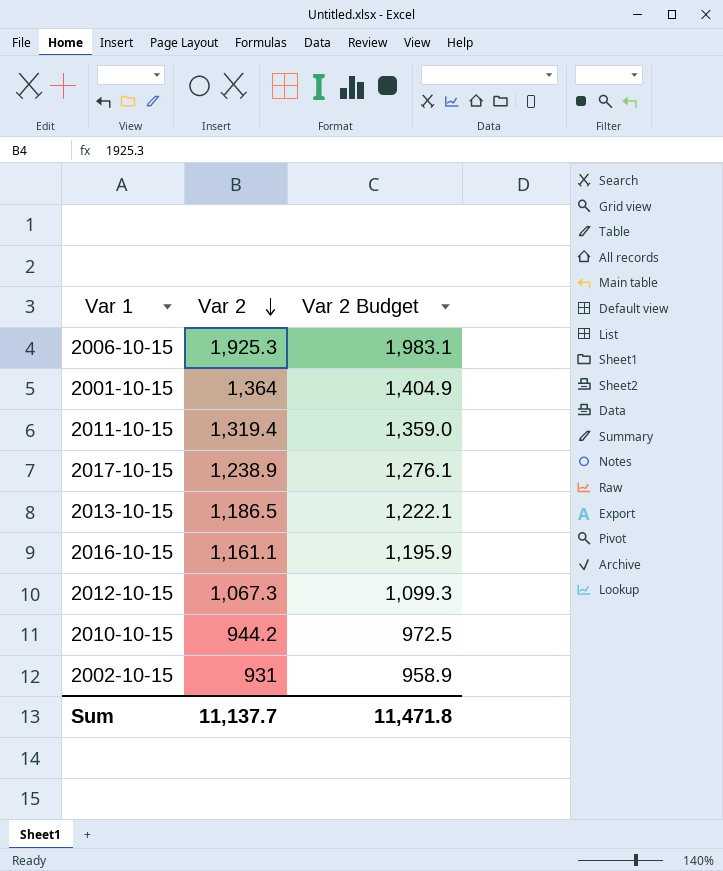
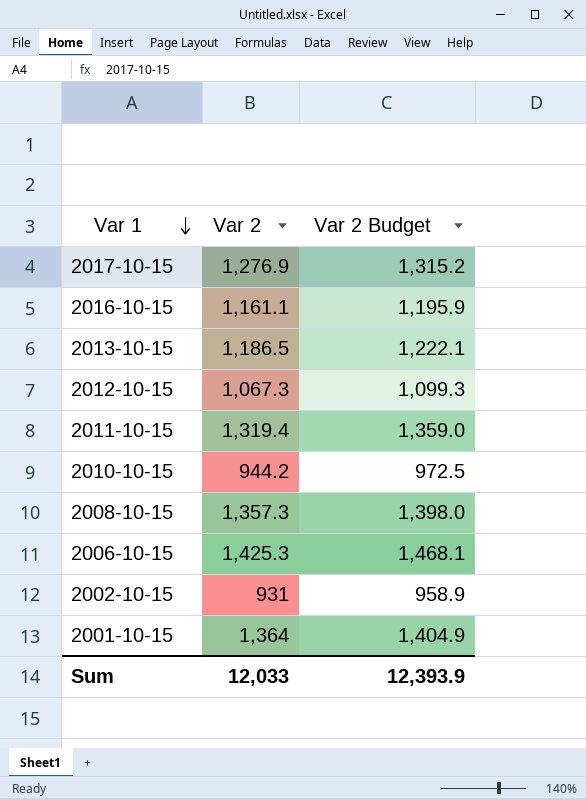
row order: Var 2 descending -> Var 1 descending
2017-10-15 | Var 2: 1,238.9 -> 1,276.9
2017-10-15 | Var 2 Budget: 1,276.1 -> 1,315.2
row 2008-10-15: none -> 1,357.3 | 1,398.0
2006-10-15 | Var 2: 1,925.3 -> 1,425.3
2006-10-15 | Var 2 Budget: 1,983.1 -> 1,468.1
Sum | Var 2: 11,137.7 -> 12,033
Sum | Var 2 Budget: 11,471.8 -> 12,393.9

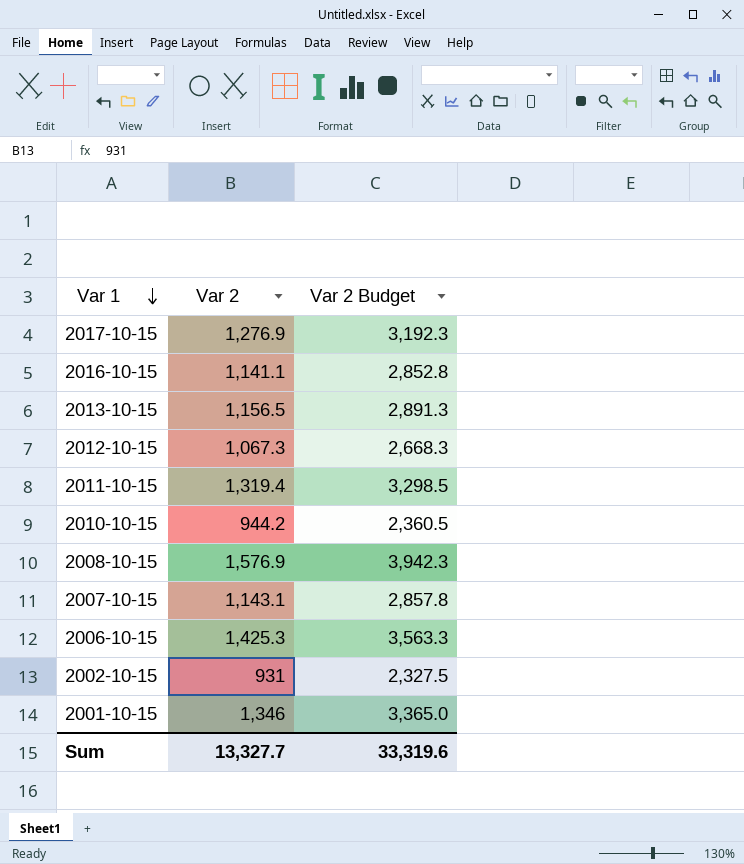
column Var 2 Budget | formula: [Var 2] * 1.03 -> [Var 2] * 2.5
2016-10-15 | Var 2: 1,161.1 -> 1,141.1
2013-10-15 | Var 2: 1,186.5 -> 1,156.5
2008-10-15 | Var 2: 1,357.3 -> 1,576.9
row 2007-10-15: none -> 1,143.1 | 2,857.8
2001-10-15 | Var 2: 1,364 -> 1,346
Sum | Var 2: 12,033 -> 13,327.7
Sum | Var 2 Budget: 12,393.9 -> 33,319.6

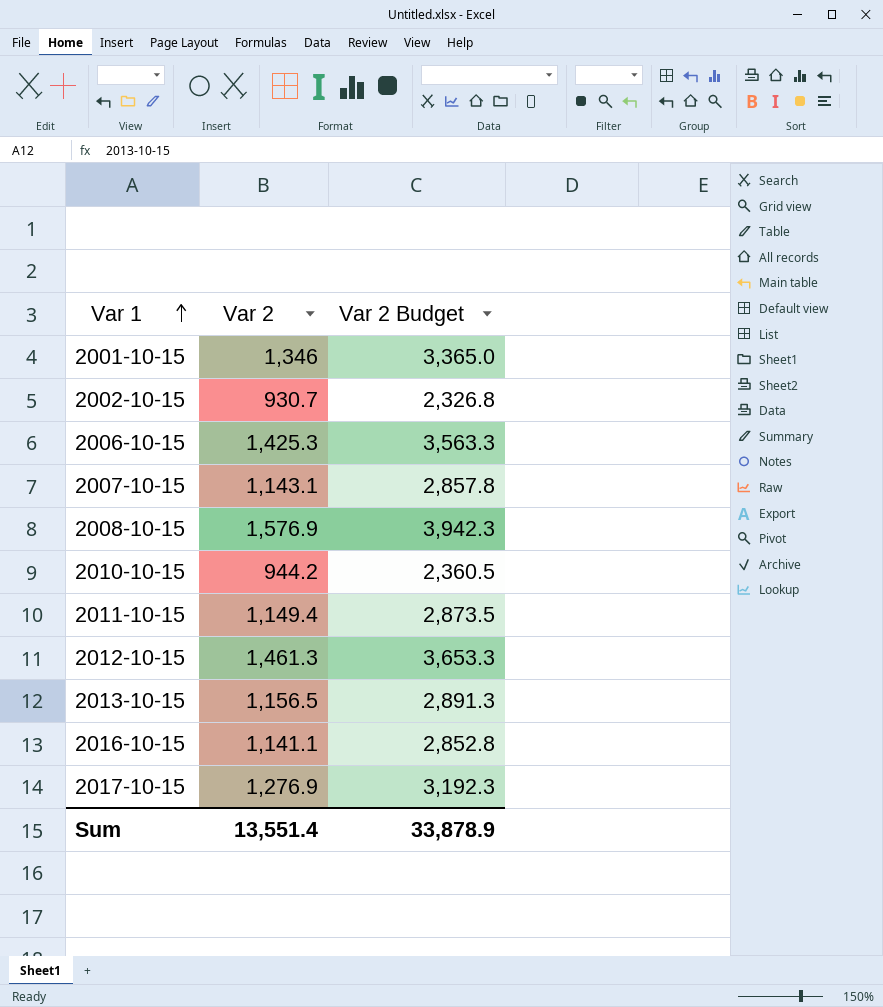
row order: Var 1 descending -> Var 1 ascending
2002-10-15 | Var 2: 931 -> 930.7
2002-10-15 | Var 2 Budget: 2,327.5 -> 2,326.8
2011-10-15 | Var 2: 1,319.4 -> 1,149.4
2011-10-15 | Var 2 Budget: 3,298.5 -> 2,873.5
2012-10-15 | Var 2: 1,067.3 -> 1,461.3
2012-10-15 | Var 2 Budget: 2,668.3 -> 3,653.3
Sum | Var 2: 13,327.7 -> 13,551.4
Sum | Var 2 Budget: 33,319.6 -> 33,878.9

